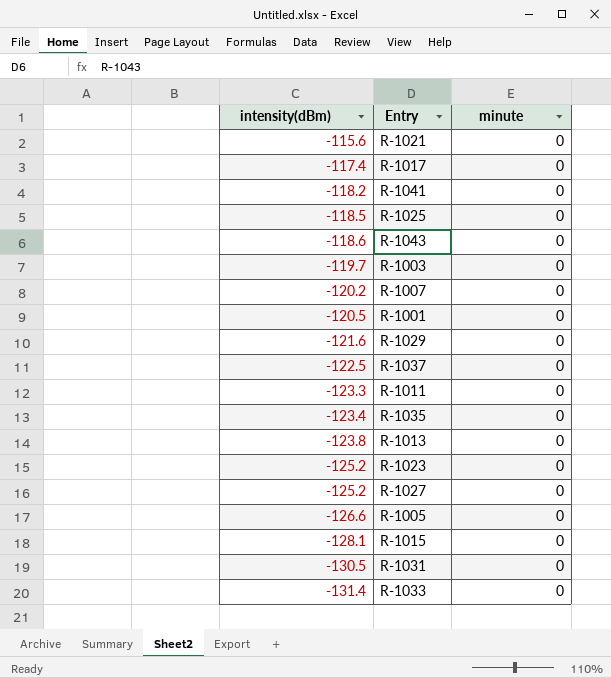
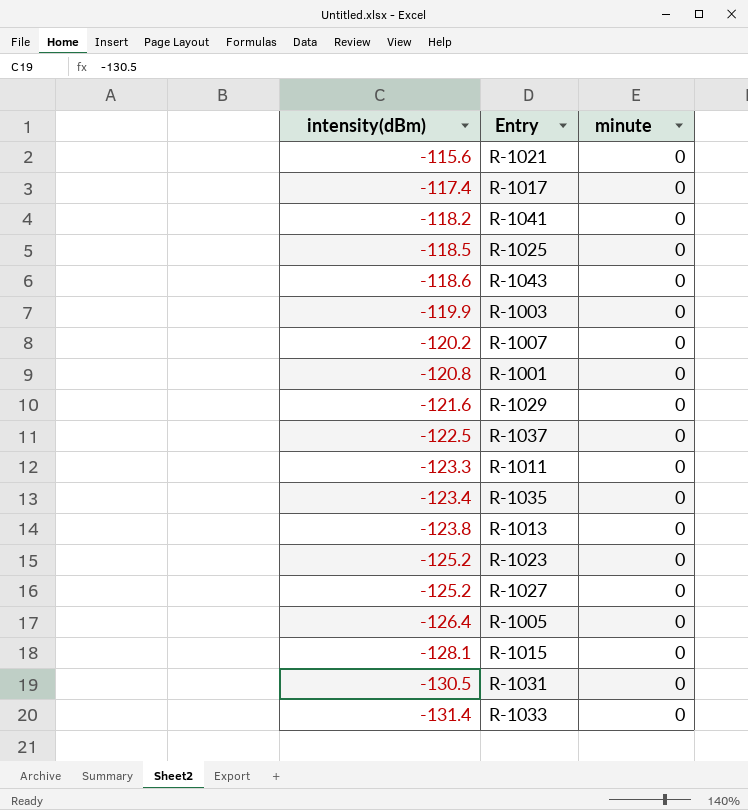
R-1003 | intensity(dBm): -119.7 -> -119.9
R-1001 | intensity(dBm): -120.5 -> -120.8
R-1005 | intensity(dBm): -126.6 -> -126.4

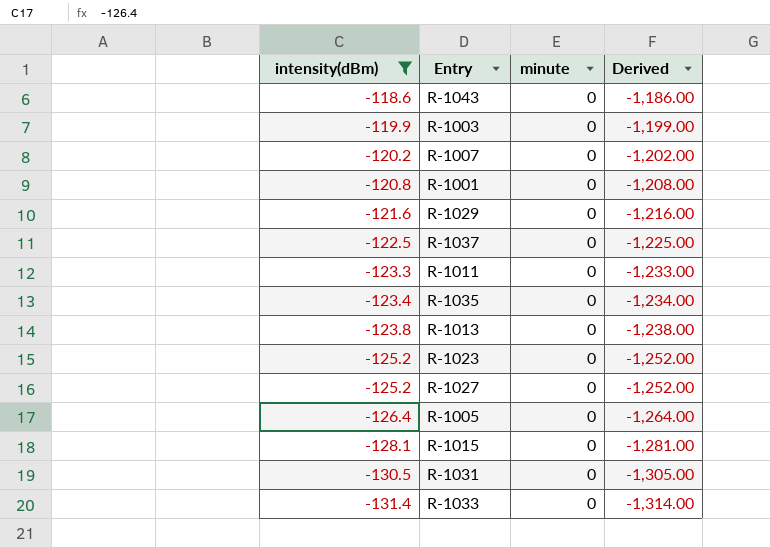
filter: none -> intensity(dBm) <= -118.6
column Derived | formula: none -> [intensity(dBm)] * 10

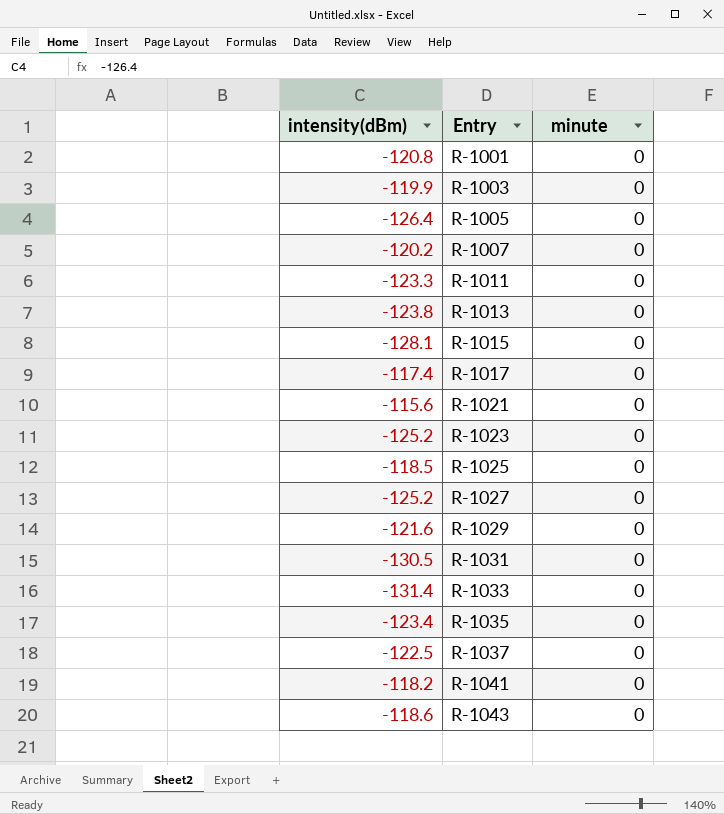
filter: intensity(dBm) <= -118.6 -> none
row order: intensity(dBm) descending -> Entry ascending
column Derived | formula: [intensity(dBm)] * 10 -> none

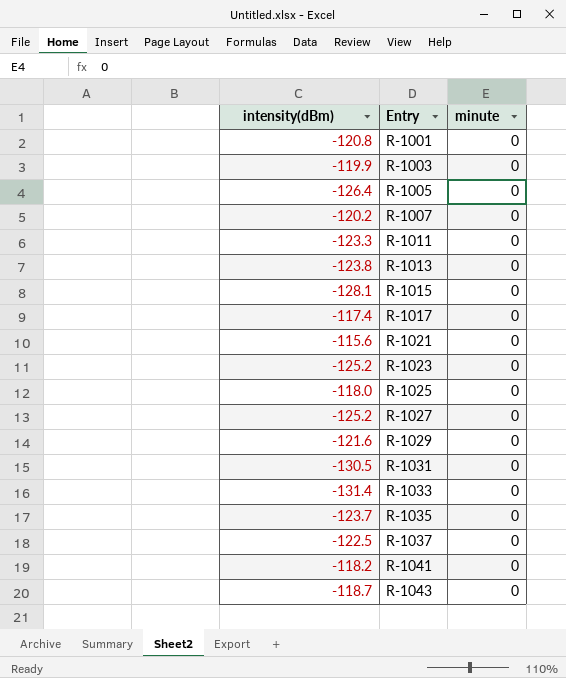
R-1025 | intensity(dBm): -118.5 -> -118.0
R-1035 | intensity(dBm): -123.4 -> -123.7
R-1043 | intensity(dBm): -118.6 -> -118.7

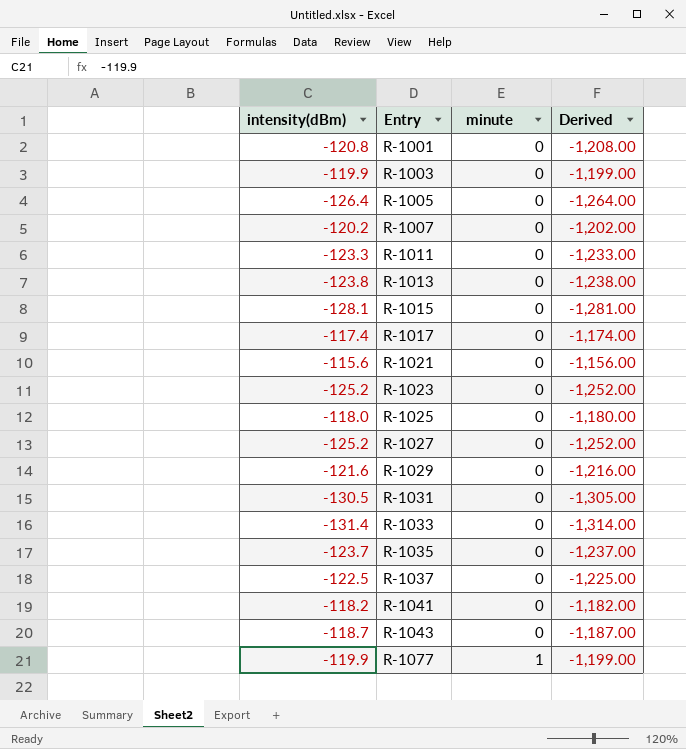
column Derived | formula: none -> [intensity(dBm)] * 10
row R-1077: none -> -119.9 | 1 | -1,199.00

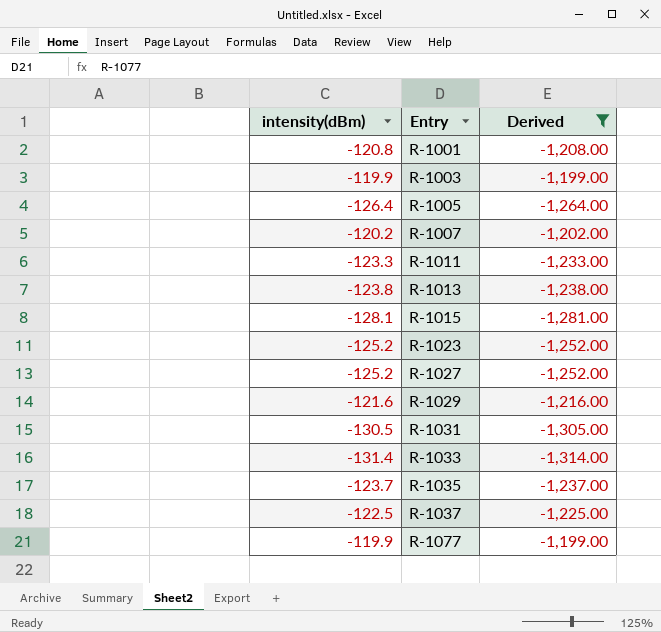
filter: none -> Derived <= -1,199.00
column minute | position: 3 -> none

